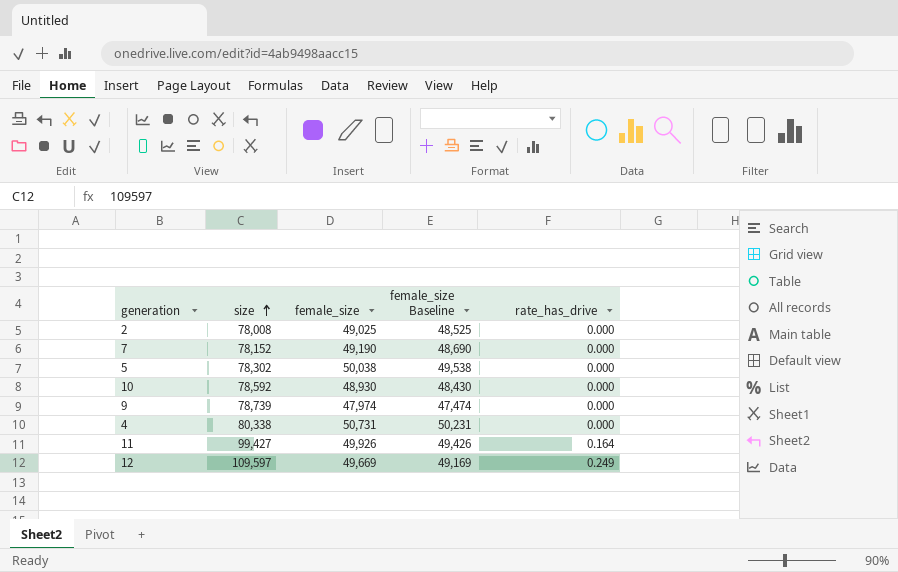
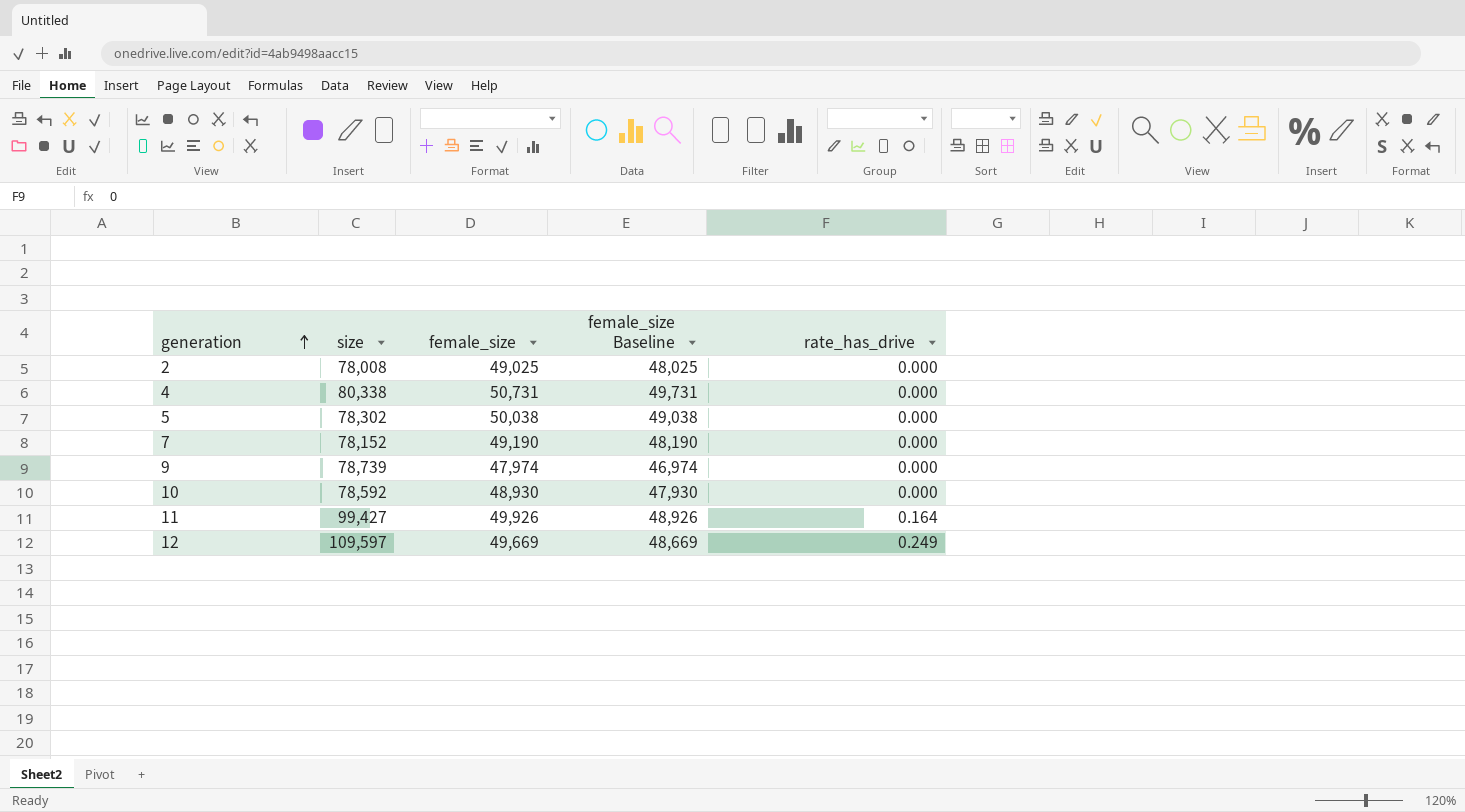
row order: size ascending -> generation ascending
column female_size Baseline | formula: [female_size] - 500 -> [female_size] - 1000

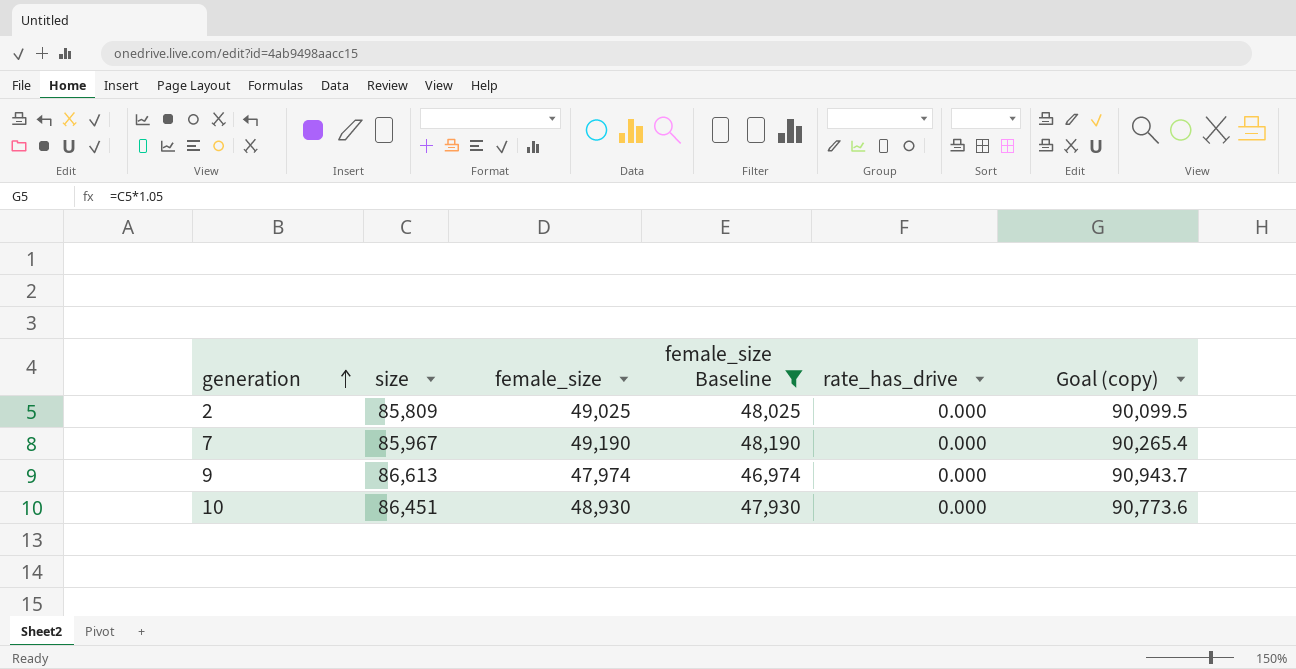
filter: none -> female_size Baseline <= 48,190
column Goal (copy) | formula: none -> [size] * 1.05
2 | size: 78,008 -> 85,809
7 | size: 78,152 -> 85,967
9 | size: 78,739 -> 86,613
10 | size: 78,592 -> 86,451

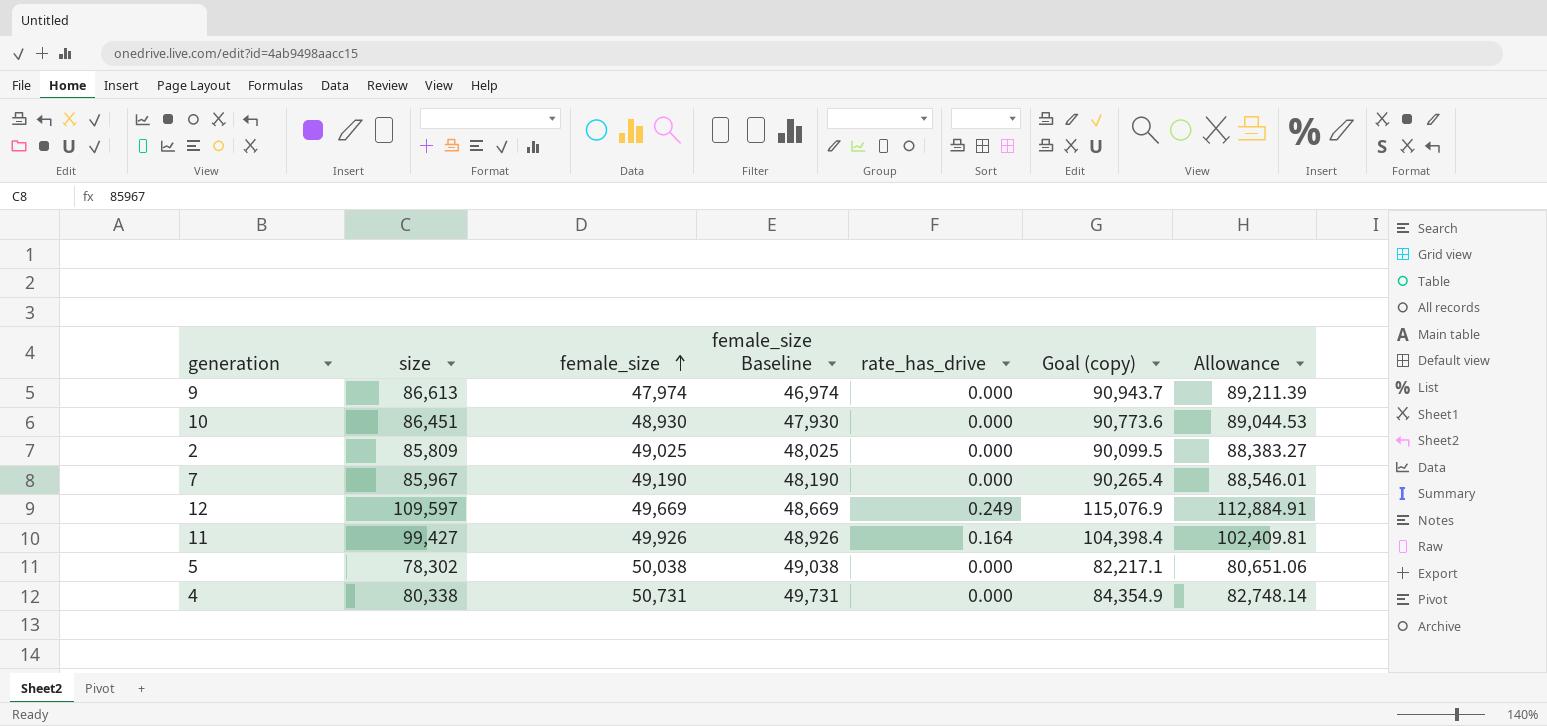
filter: female_size Baseline <= 48,190 -> none
row order: generation ascending -> female_size ascending
column Allowance | formula: none -> [size] * 1.03

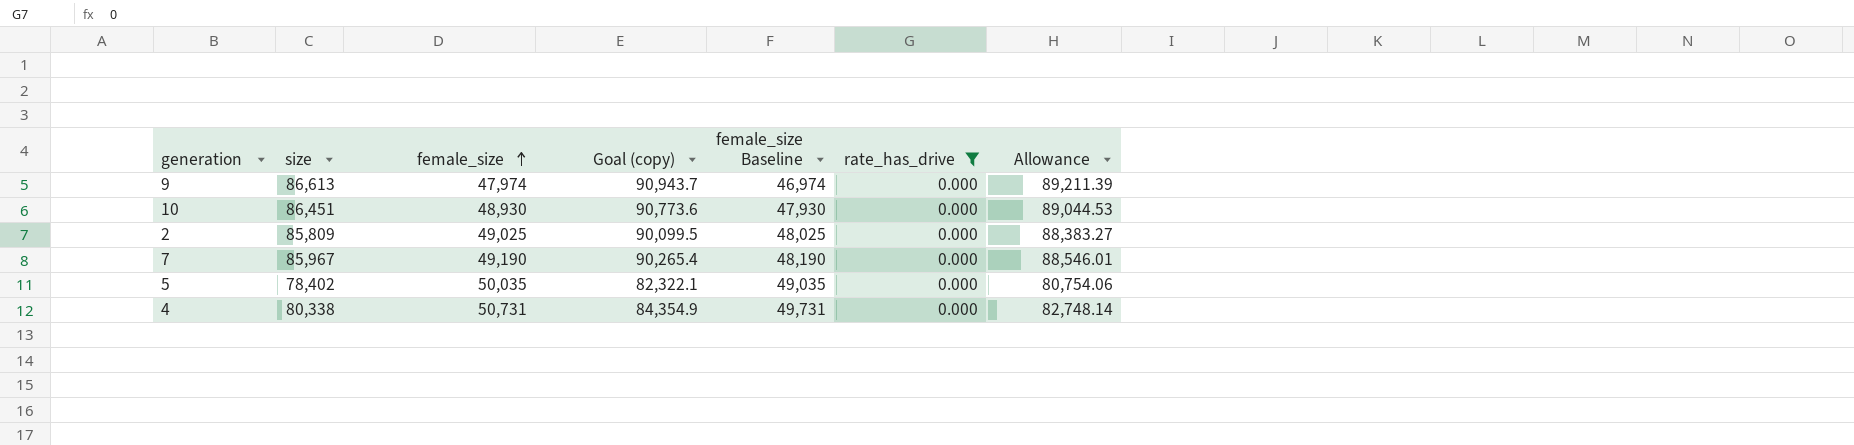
filter: none -> rate_has_drive = 0.000
column Goal (copy) | position: 6 -> 4
5 | size: 78,302 -> 78,402
5 | female_size: 50,038 -> 50,035
5 | Goal (copy): 82,217.1 -> 82,322.1
5 | female_size Baseline: 49,038 -> 49,035
5 | Allowance: 80,651.06 -> 80,754.06

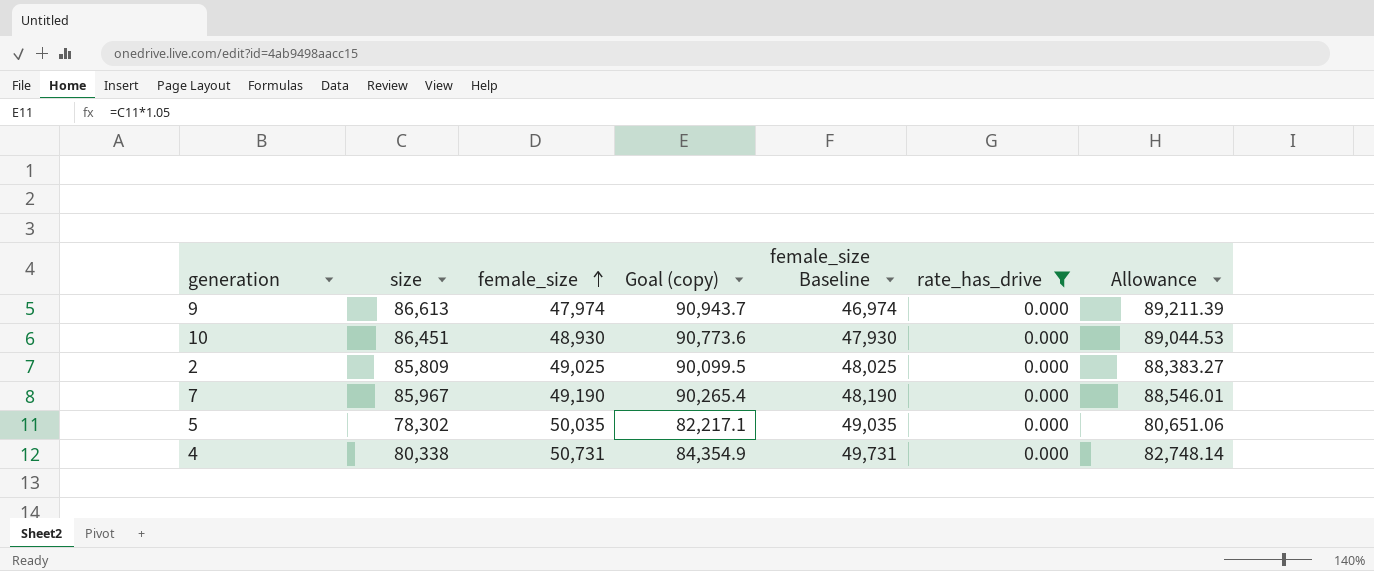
5 | size: 78,402 -> 78,302
5 | Goal (copy): 82,322.1 -> 82,217.1
5 | Allowance: 80,754.06 -> 80,651.06

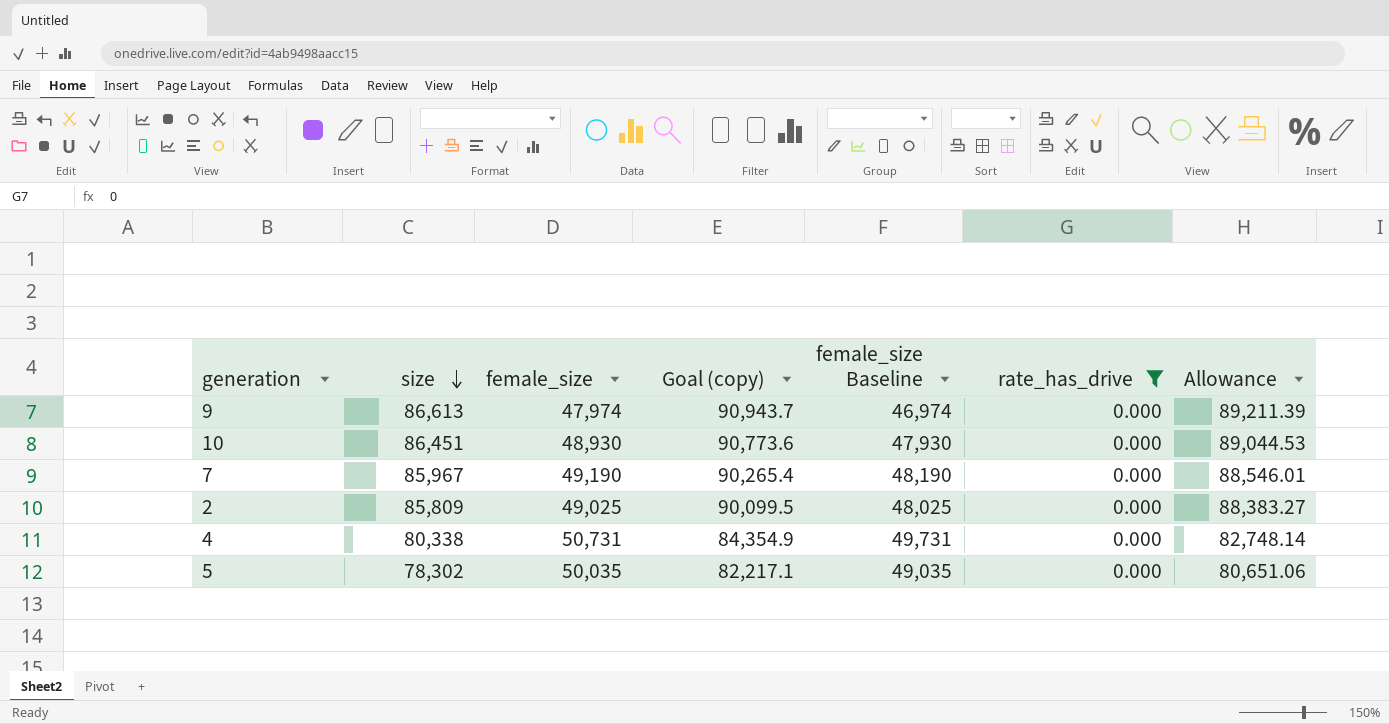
row order: female_size ascending -> size descending

